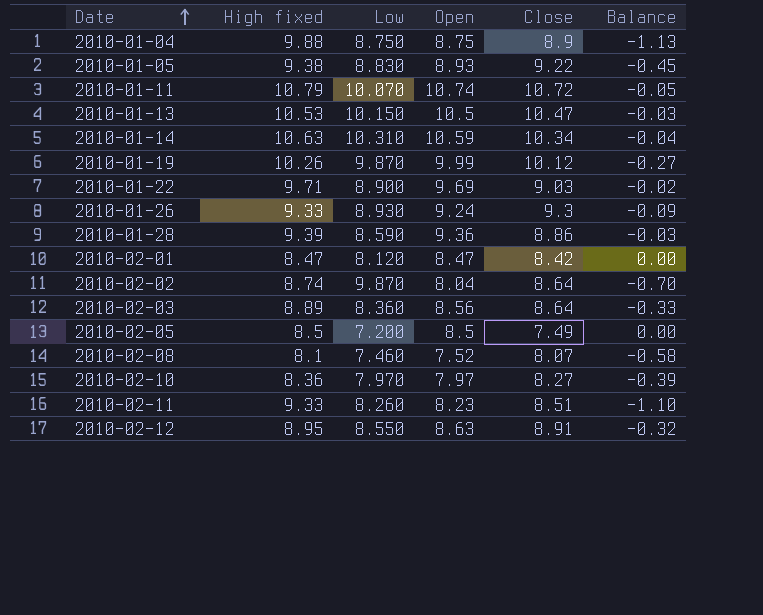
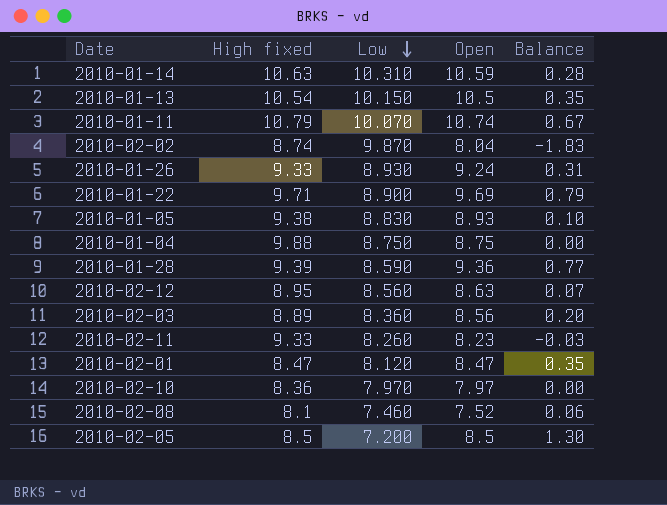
row order: Date ascending -> Low descending
column Close | position: 5 -> none
column Balance | formula: [Open] - [High fixed] -> [Open] - [Low]
row 2010-01-19: 10.26 | 9.870 | 9.99 | 10.12 | -0.27 -> none
2010-01-13 | High fixed: 10.53 -> 10.54
2010-02-12 | Low: 8.550 -> 8.560

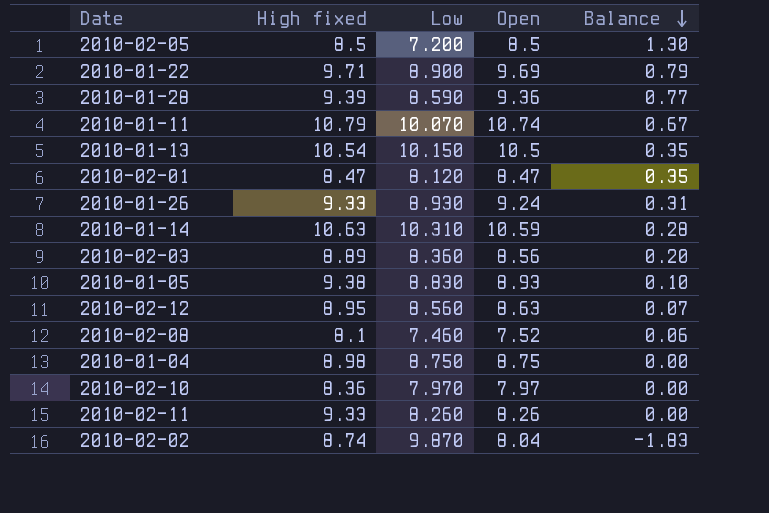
row order: Low descending -> Balance descending
2010-01-04 | High fixed: 9.88 -> 8.98
2010-02-11 | Open: 8.23 -> 8.26
2010-02-11 | Balance: -0.03 -> 0.00

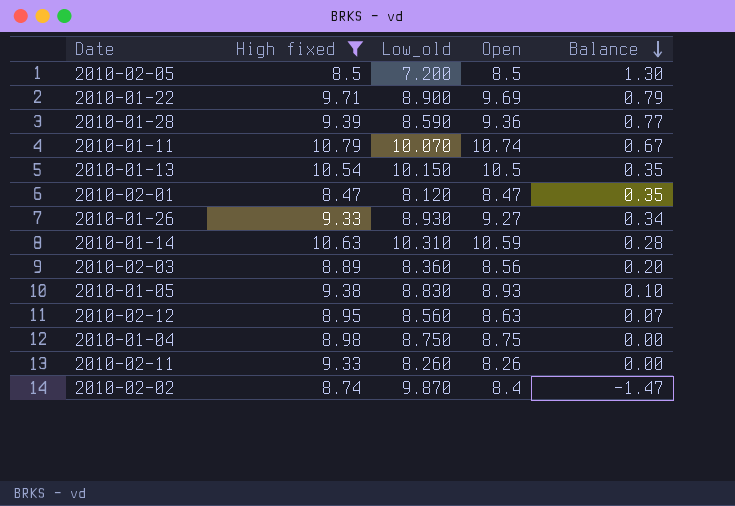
filter: none -> High fixed >= 8.47
column name: Low -> Low_old
2010-01-26 | Open: 9.24 -> 9.27
2010-01-26 | Balance: 0.31 -> 0.34
2010-02-02 | Open: 8.04 -> 8.4
2010-02-02 | Balance: -1.83 -> -1.47

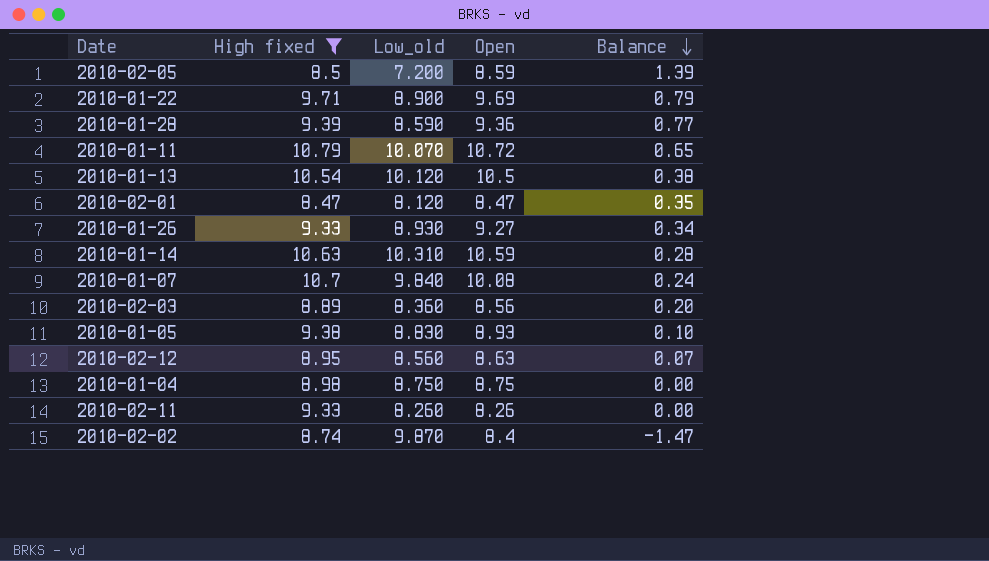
2010-02-05 | Open: 8.5 -> 8.59
2010-02-05 | Balance: 1.30 -> 1.39
2010-01-11 | Open: 10.74 -> 10.72
2010-01-11 | Balance: 0.67 -> 0.65
2010-01-13 | Low_old: 10.150 -> 10.120
2010-01-13 | Balance: 0.35 -> 0.38
row 2010-01-07: none -> 10.7 | 9.840 | 10.08 | 0.24

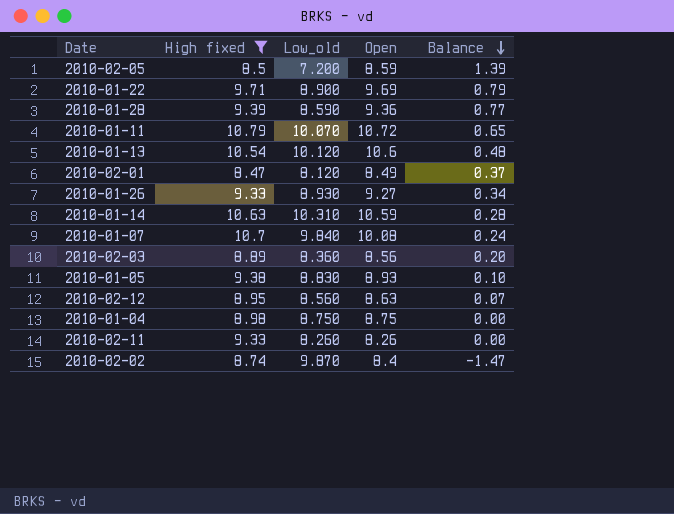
2010-01-13 | Open: 10.5 -> 10.6
2010-01-13 | Balance: 0.38 -> 0.48
2010-02-01 | Open: 8.47 -> 8.49
2010-02-01 | Balance: 0.35 -> 0.37

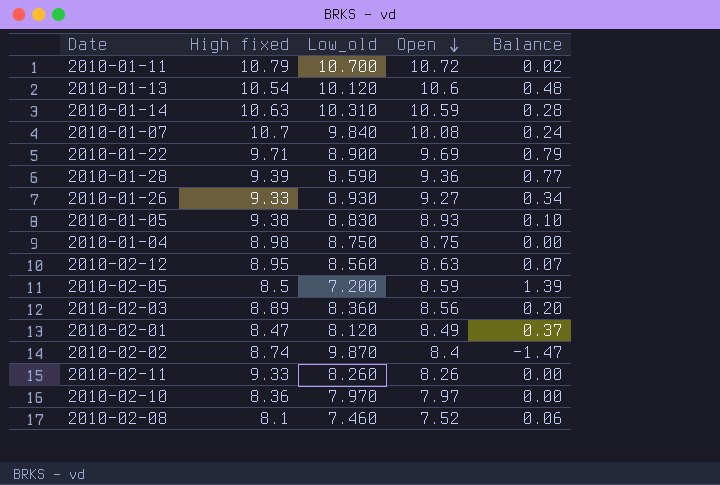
filter: High fixed >= 8.47 -> none
row order: Balance descending -> Open descending
2010-01-11 | Low_old: 10.070 -> 10.700
2010-01-11 | Balance: 0.65 -> 0.02

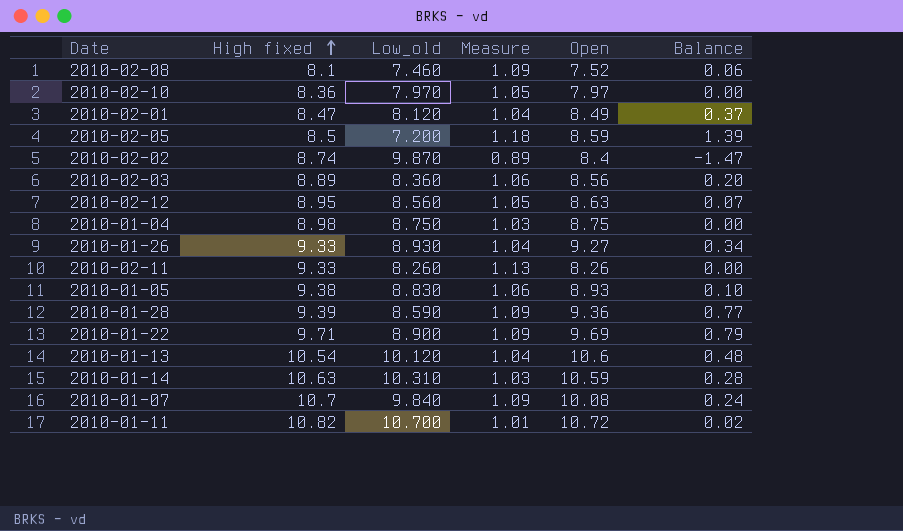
row order: Open descending -> High fixed ascending
column Measure | formula: none -> [High fixed] / [Low_old]
2010-01-11 | High fixed: 10.79 -> 10.82

